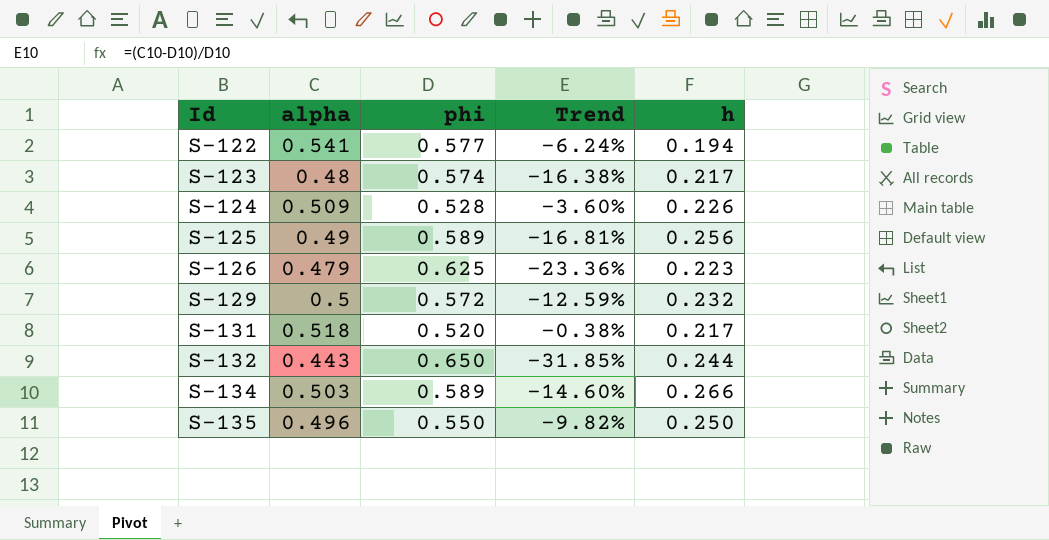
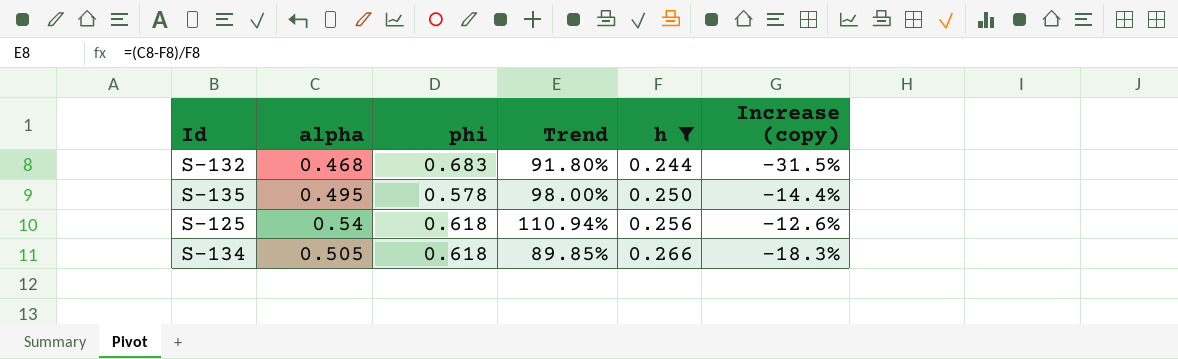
filter: none -> h >= 0.244
row order: Id ascending -> h ascending
column Trend | formula: ([alpha] - [phi]) / [phi] -> ([alpha] - [h]) / [h]
column Increase (copy) | formula: none -> ([alpha] - [phi]) / [phi]
S-132 | alpha: 0.443 -> 0.468
S-132 | phi: 0.650 -> 0.683
S-135 | alpha: 0.496 -> 0.495
S-135 | phi: 0.550 -> 0.578
S-125 | alpha: 0.49 -> 0.54
S-125 | phi: 0.589 -> 0.618
S-134 | alpha: 0.503 -> 0.505
S-134 | phi: 0.589 -> 0.618

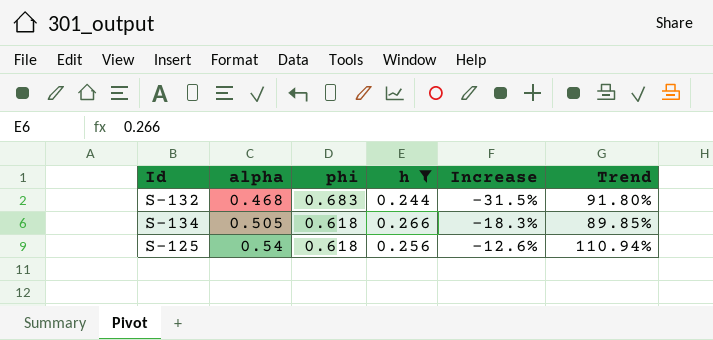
row order: h ascending -> alpha ascending
column name: Increase (copy) -> Increase
column Trend | position: 4 -> 6
row S-135: 0.495 | 0.578 | 98.00% | 0.250 | -14.4% -> none

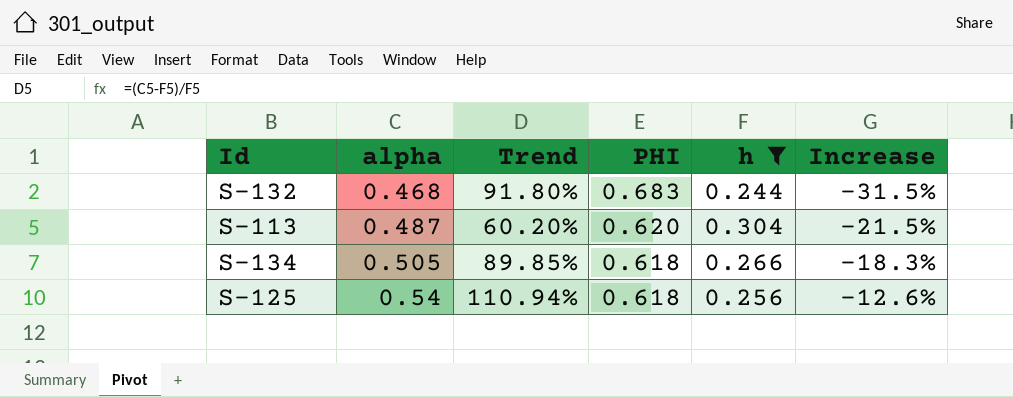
column Trend | position: 6 -> 3
column name: phi -> PHI
row S-113: none -> 0.487 | 60.20% | 0.620 | 0.304 | -21.5%

